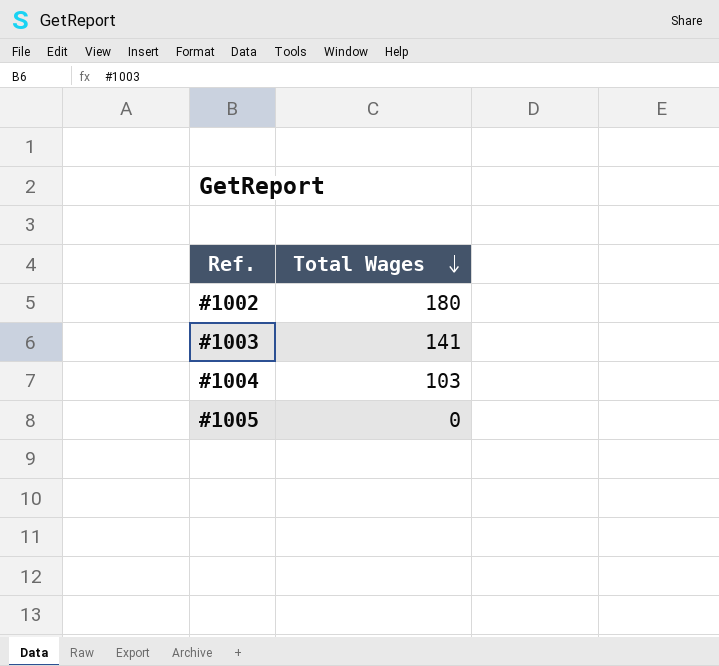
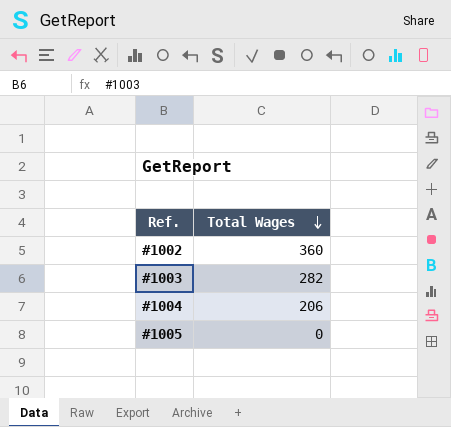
#1002 | Total Wages: 180 -> 360
#1003 | Total Wages: 141 -> 282
#1004 | Total Wages: 103 -> 206

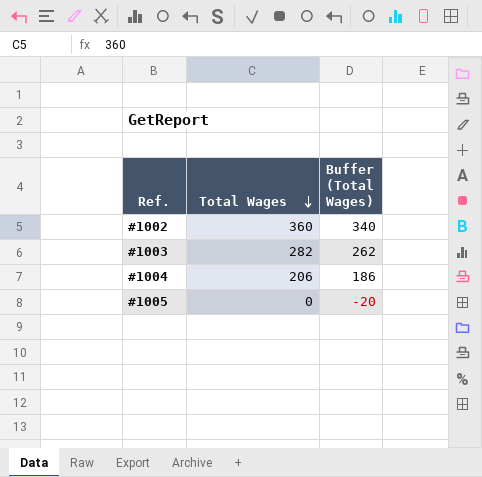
column Buffer (Total Wages) | formula: none -> [Total Wages] - 20

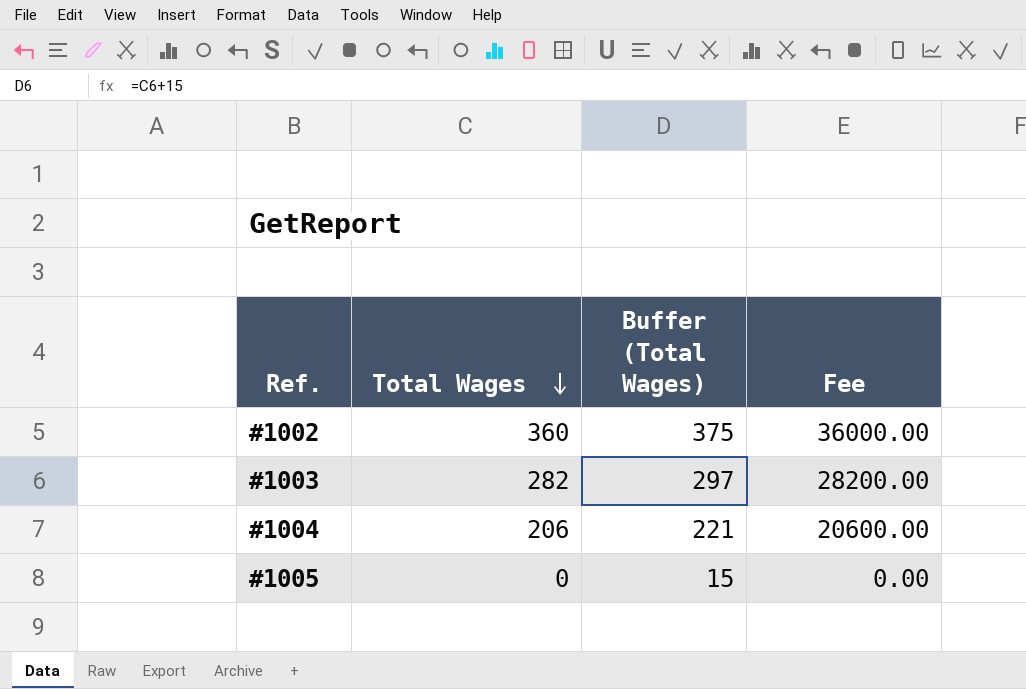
column Buffer (Total Wages) | formula: [Total Wages] - 20 -> [Total Wages] + 15
column Fee | formula: none -> [Total Wages] * 100

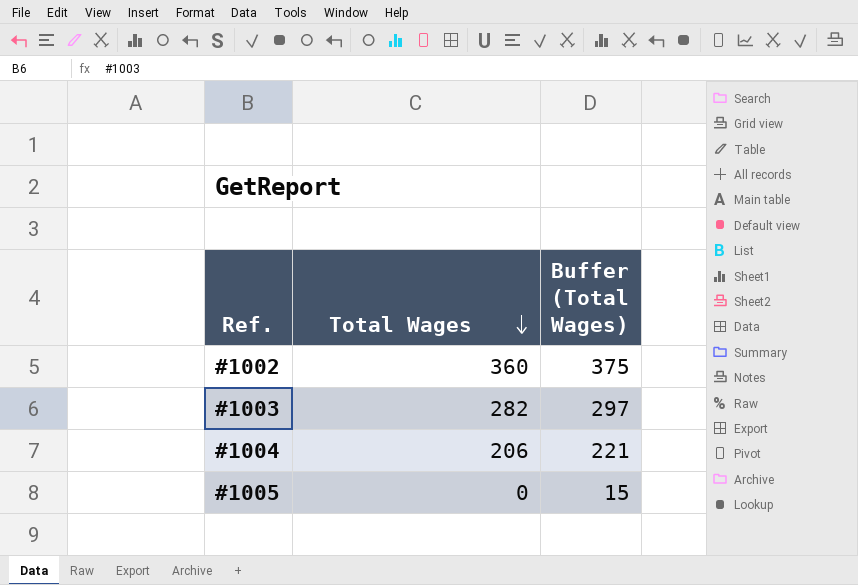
column Fee | formula: [Total Wages] * 100 -> none

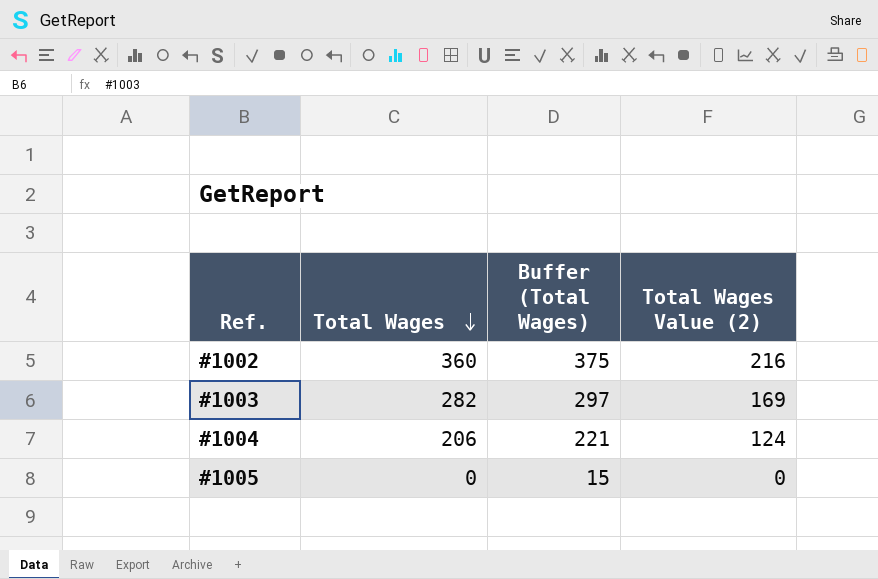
column Total Wages Value (2) | formula: none -> [Total Wages] * 0.6

